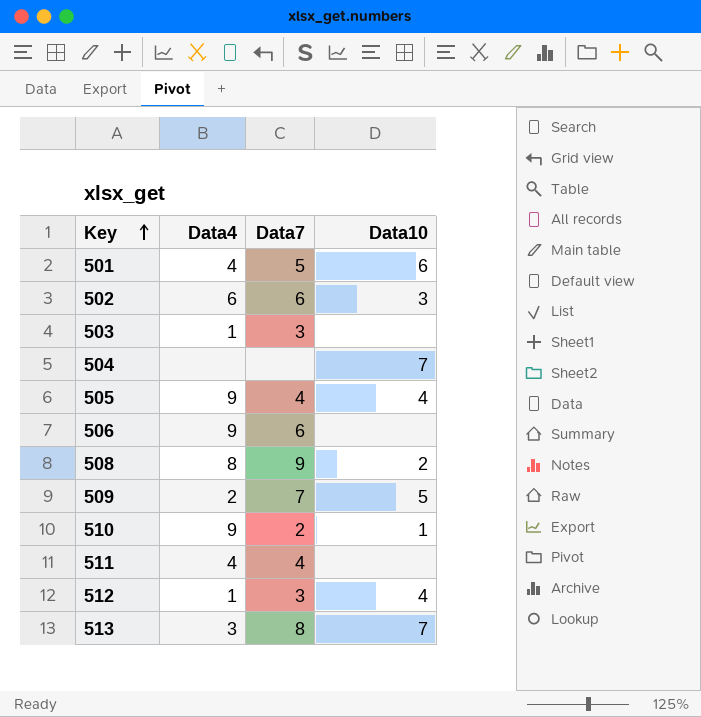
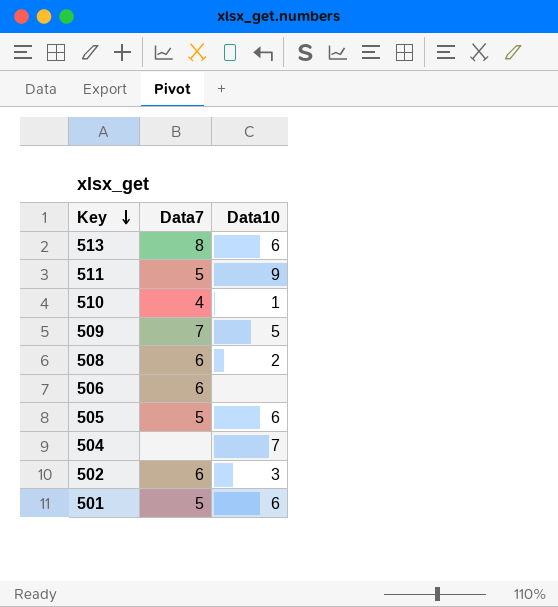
row order: Key ascending -> Key descending
column Data4 | position: 2 -> none
row 503: 1 | 3 | none -> none
row 512: 1 | 3 | 4 -> none
513 | Data10: 7 -> 6
511 | Data7: 4 -> 5
511 | Data10: none -> 9
510 | Data7: 2 -> 4
508 | Data7: 9 -> 6
505 | Data7: 4 -> 5
505 | Data10: 4 -> 6

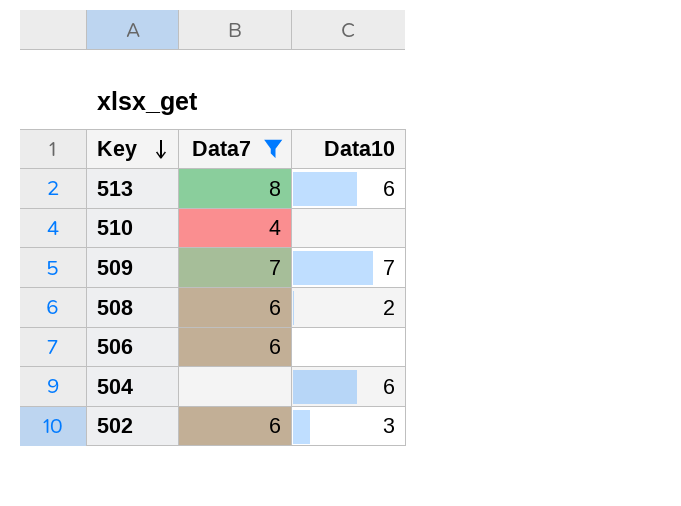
filter: none -> Data7 != 5
510 | Data10: 1 -> none
509 | Data10: 5 -> 7
504 | Data10: 7 -> 6

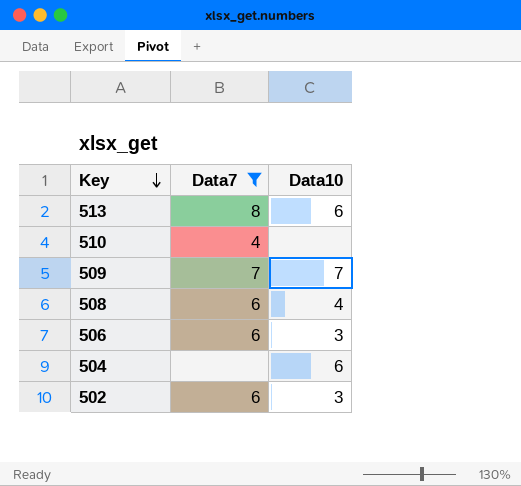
508 | Data10: 2 -> 4
506 | Data10: none -> 3

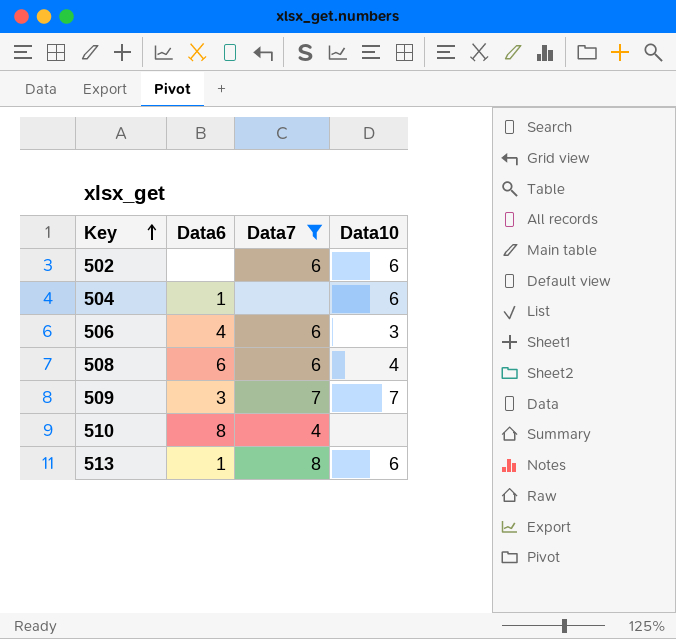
row order: Key descending -> Key ascending
column Data6 | position: none -> 2
502 | Data10: 3 -> 6

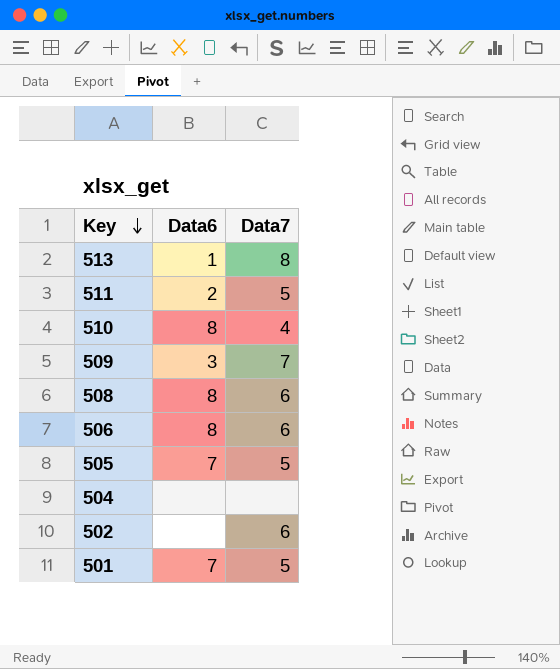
filter: Data7 != 5 -> none
row order: Key ascending -> Key descending
column Data10 | position: 4 -> none
508 | Data6: 6 -> 8
506 | Data6: 4 -> 8
504 | Data6: 1 -> none

